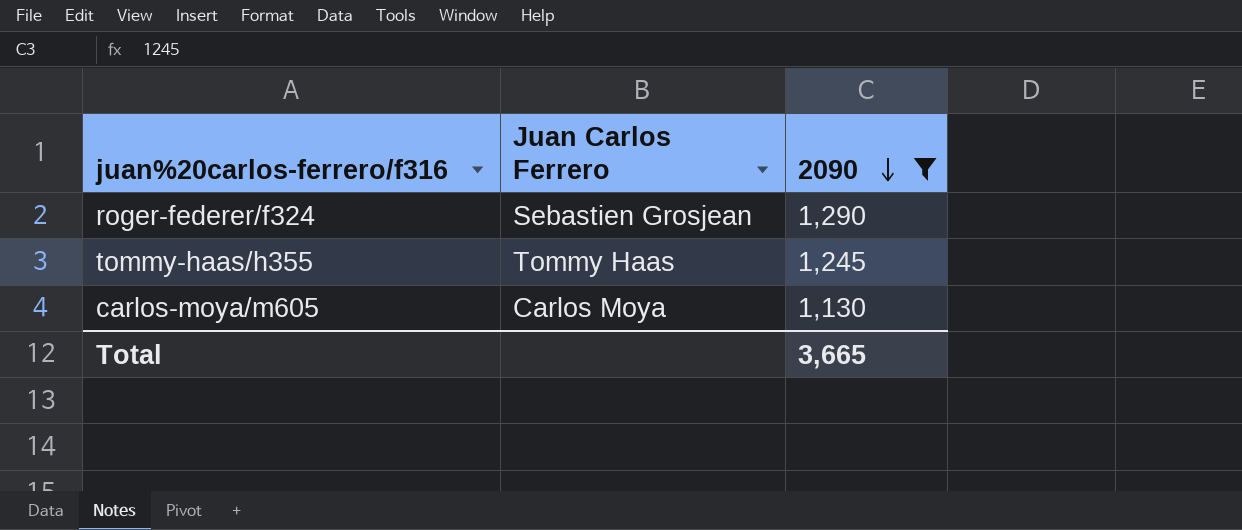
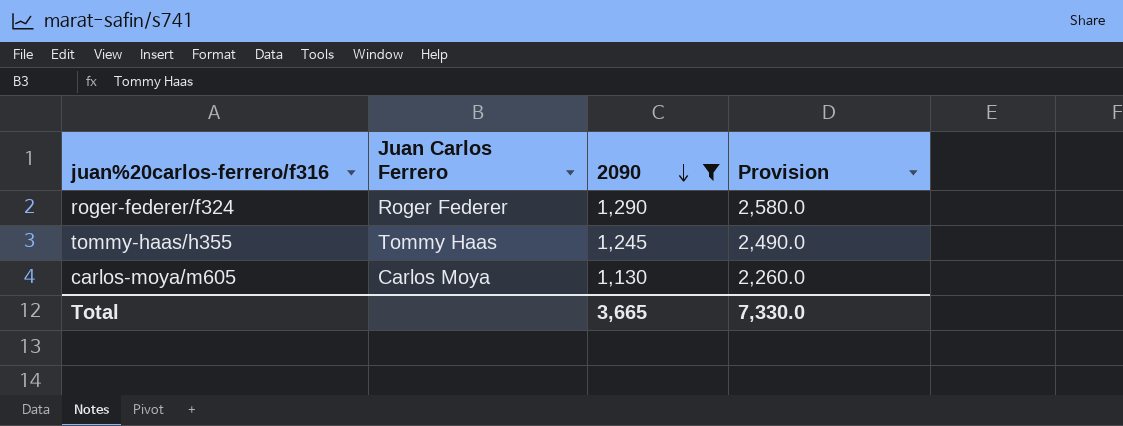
column Provision | formula: none -> [2090] * 2
roger-federer/f324 | Juan Carlos Ferrero: Sebastien Grosjean -> Roger Federer

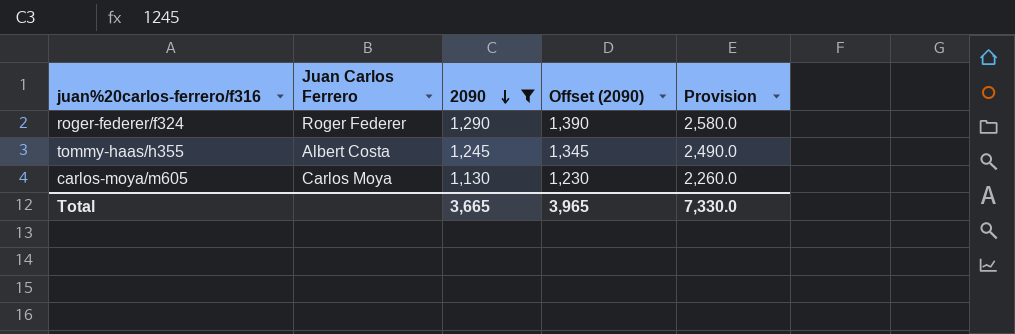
column Offset (2090) | formula: none -> [2090] + 100
tommy-haas/h355 | Juan Carlos Ferrero: Tommy Haas -> Albert Costa

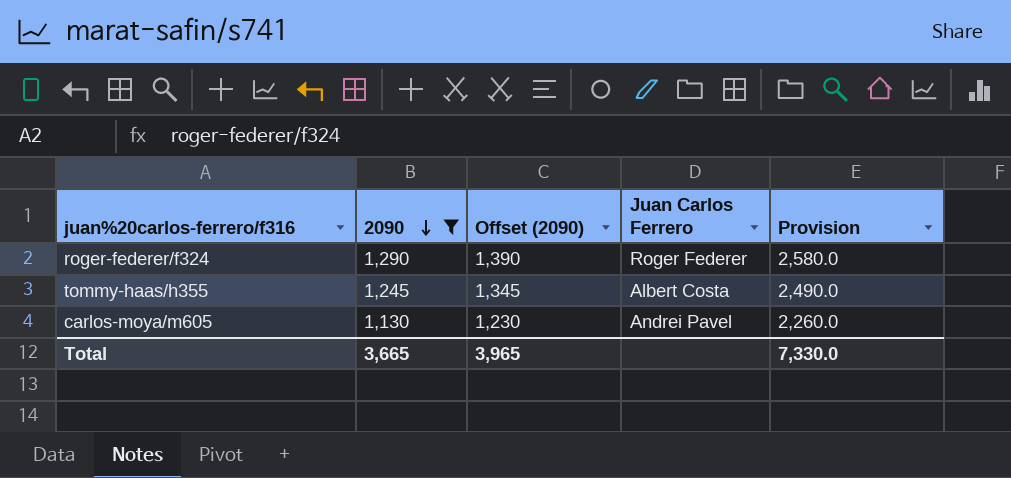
column Juan Carlos Ferrero | position: 2 -> 4
carlos-moya/m605 | Juan Carlos Ferrero: Carlos Moya -> Andrei Pavel

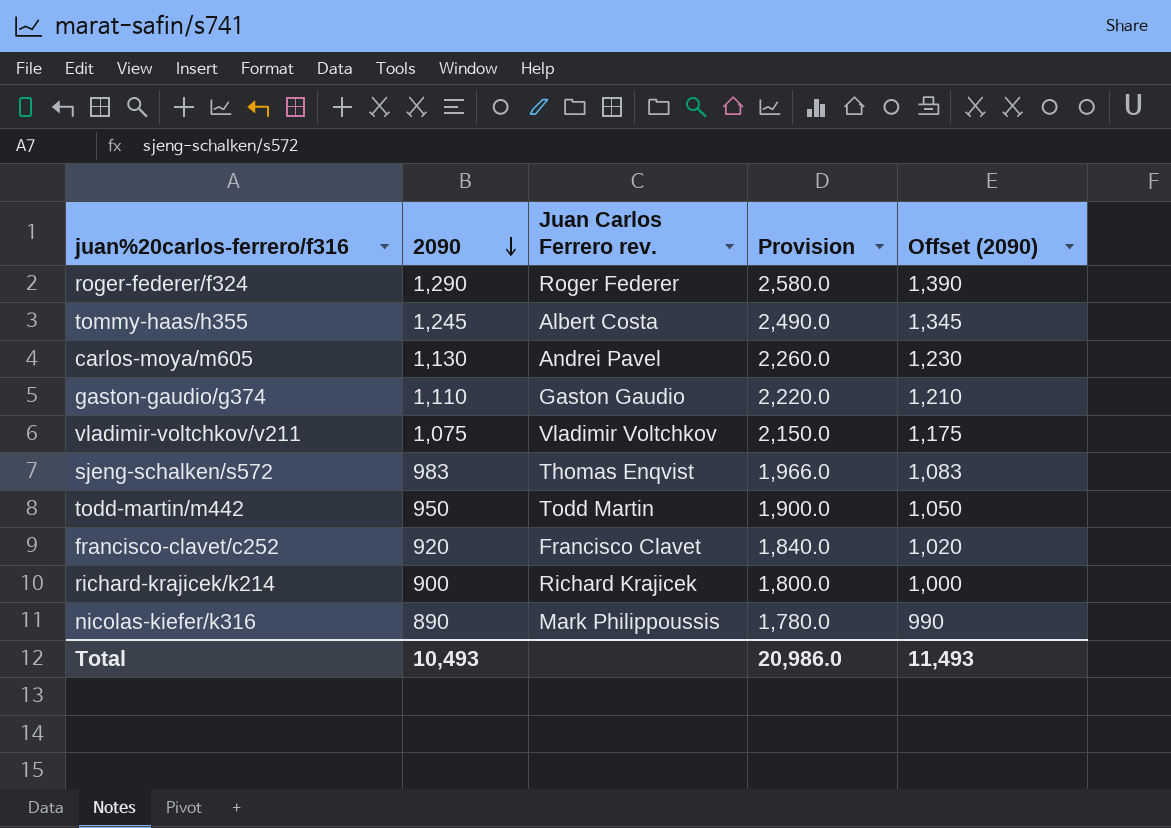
filter: 2090 >= 1,130 -> none
column name: Juan Carlos Ferrero -> Juan Carlos Ferrero rev.
column Offset (2090) | position: 3 -> 5
Total | 2090: 3,665 -> 10,493
Total | Provision: 7,330.0 -> 20,986.0
Total | Offset (2090): 3,965 -> 11,493

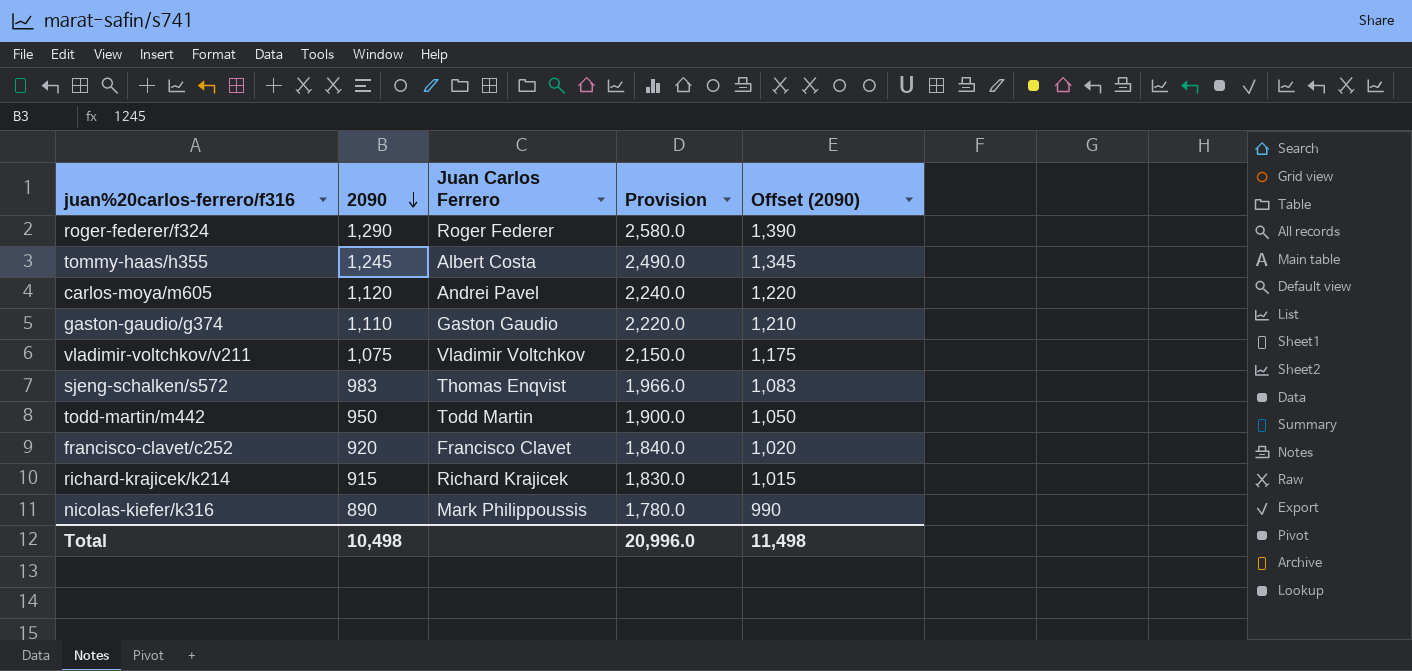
column name: Juan Carlos Ferrero rev. -> Juan Carlos Ferrero
carlos-moya/m605 | 2090: 1,130 -> 1,120
carlos-moya/m605 | Provision: 2,260.0 -> 2,240.0
carlos-moya/m605 | Offset (2090): 1,230 -> 1,220
richard-krajicek/k214 | 2090: 900 -> 915
richard-krajicek/k214 | Provision: 1,800.0 -> 1,830.0
richard-krajicek/k214 | Offset (2090): 1,000 -> 1,015
Total | 2090: 10,493 -> 10,498
Total | Provision: 20,986.0 -> 20,996.0
Total | Offset (2090): 11,493 -> 11,498

